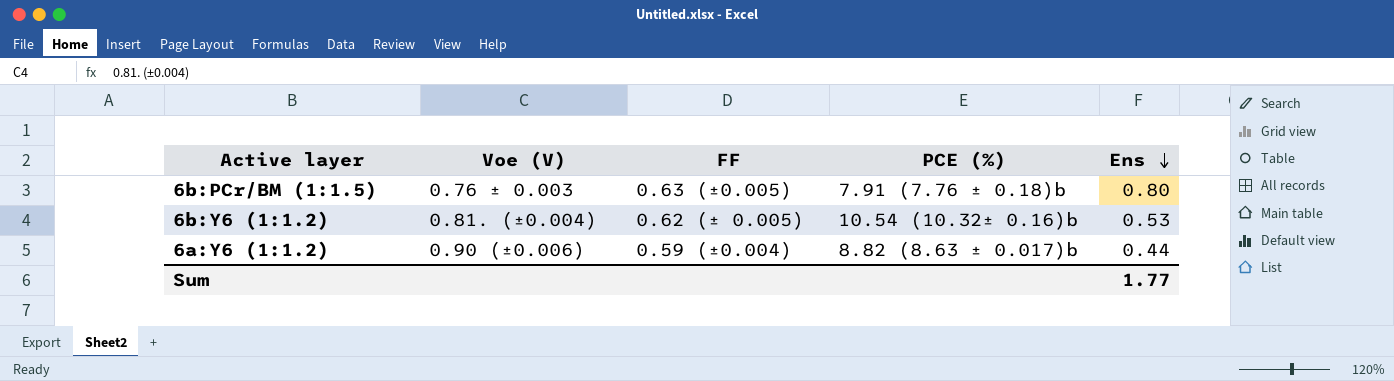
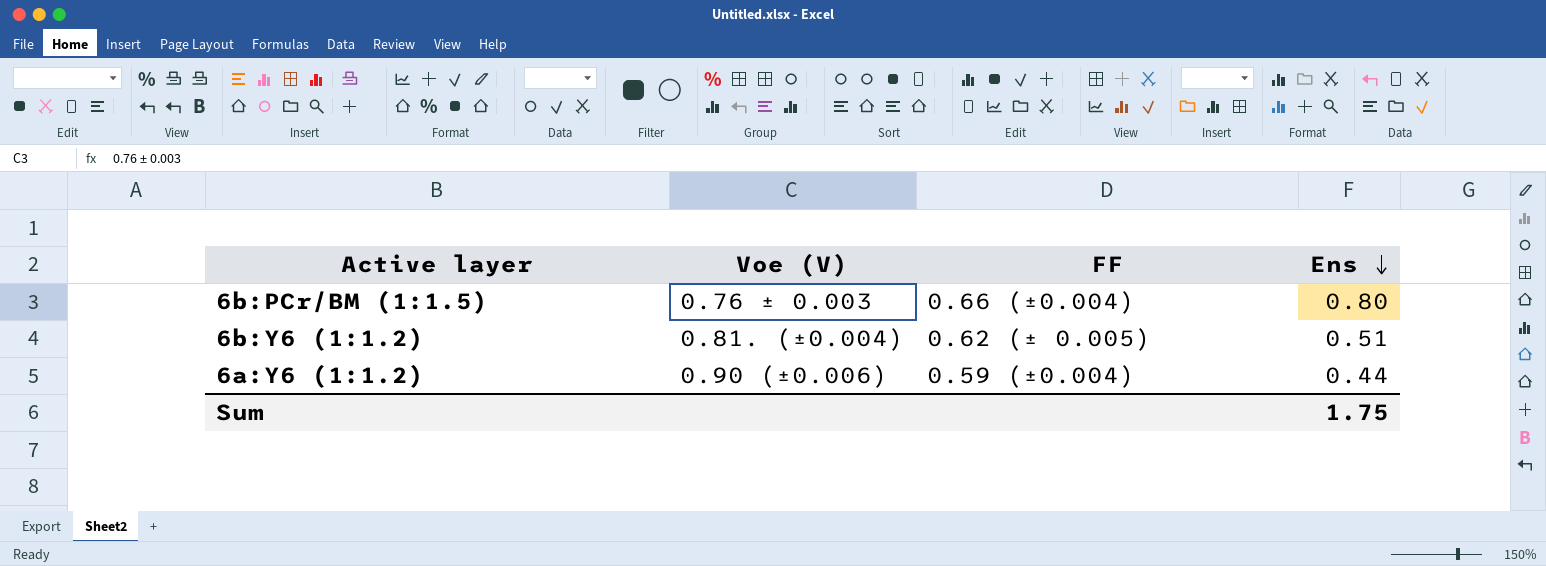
column PCE (%) | position: 4 -> none
6b:PCr/BM (1:1.5) | FF: 0.63 (±0.005) -> 0.66 (±0.004)
6b:Y6 (1:1.2) | Ens: 0.53 -> 0.51
Sum | Ens: 1.77 -> 1.75

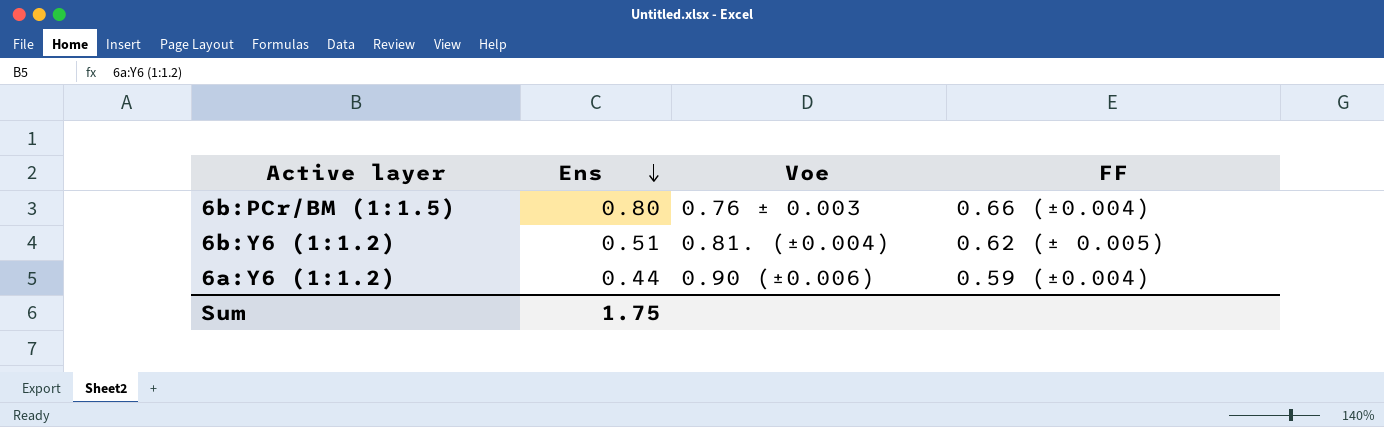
column Ens | position: 4 -> 2
column name: Voe (V) -> Voe

